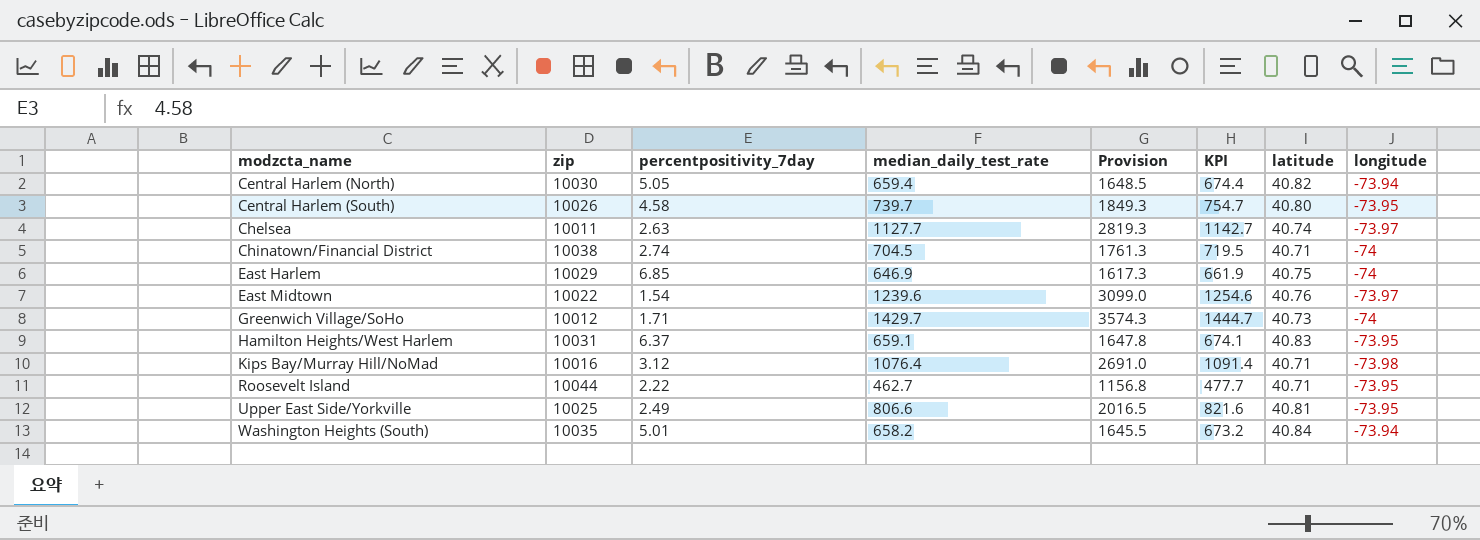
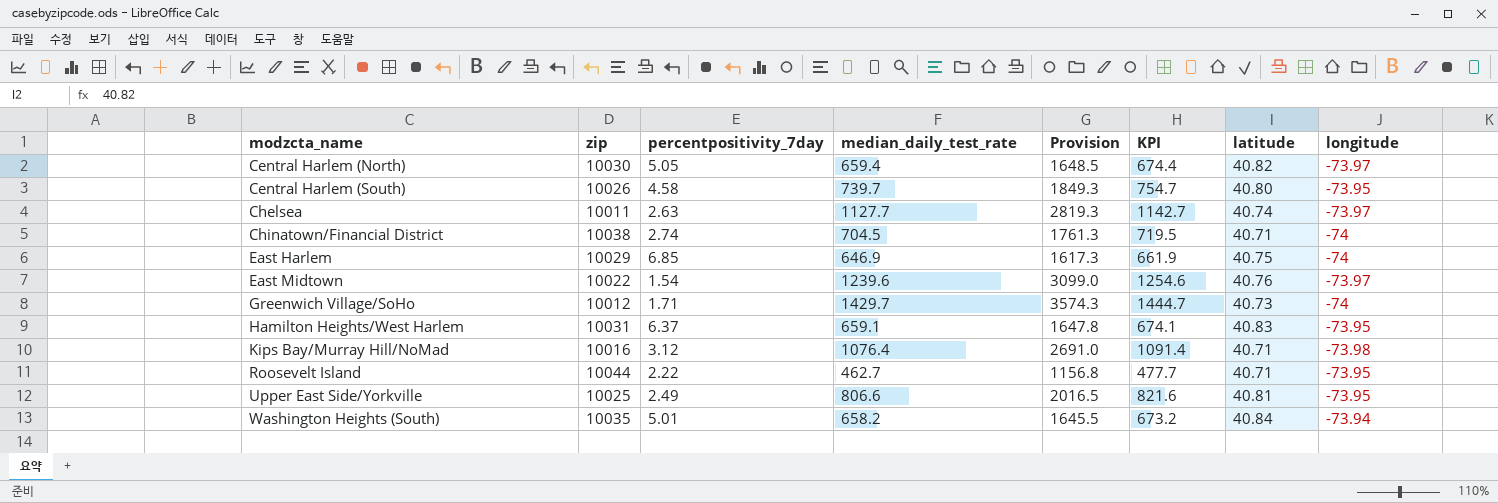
Central Harlem (North) | longitude: -73.94 -> -73.97

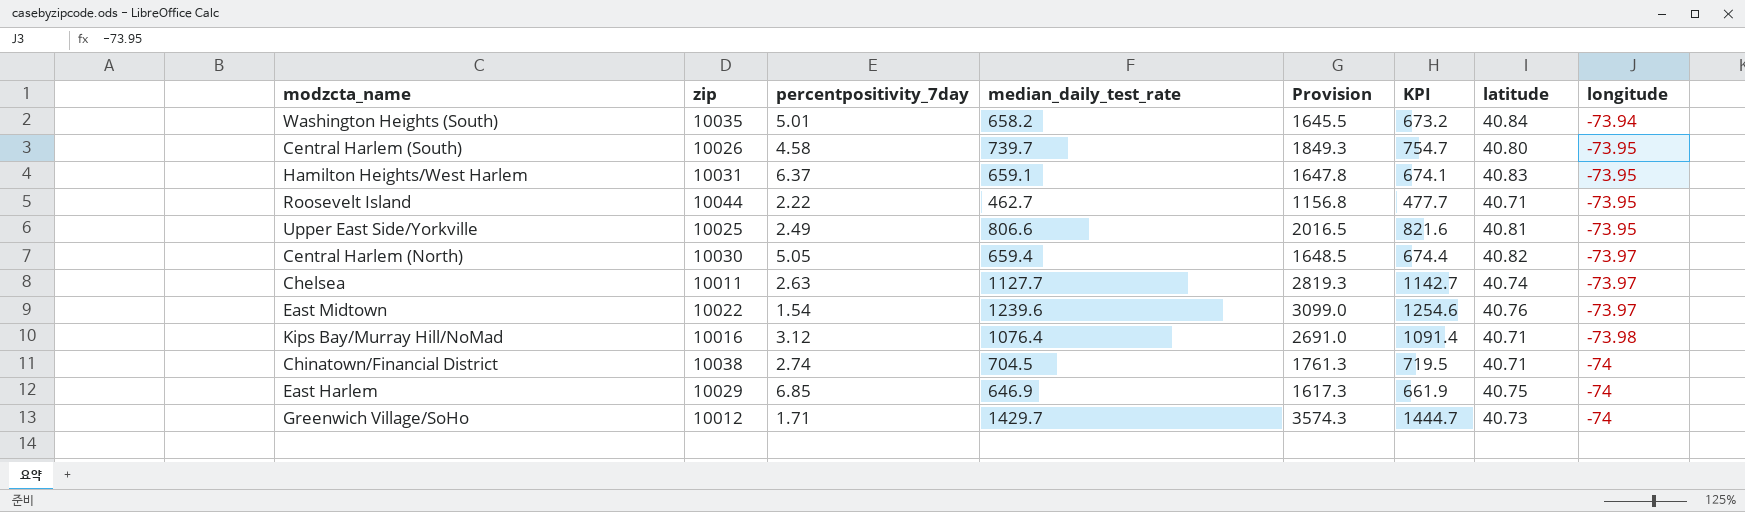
row order: modzcta_name ascending -> longitude descending

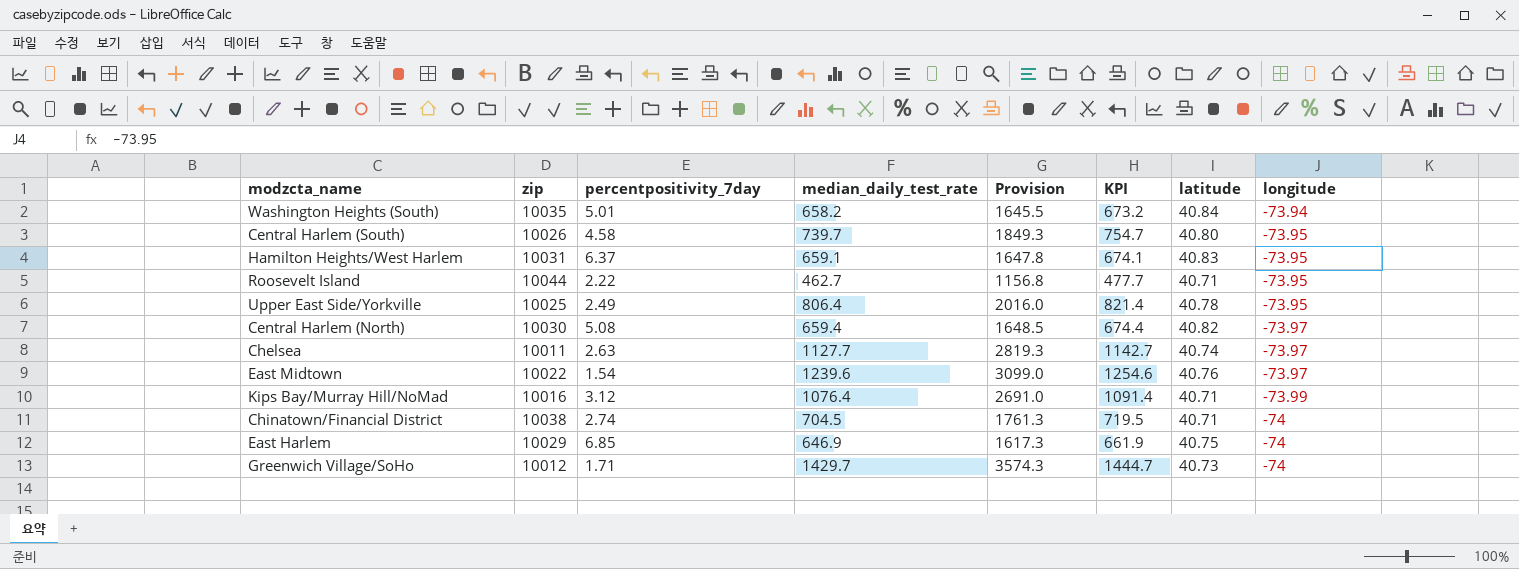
Upper East Side/Yorkville | median_daily_test_rate: 806.6 -> 806.4
Upper East Side/Yorkville | Provision: 2016.5 -> 2016.0
Upper East Side/Yorkville | KPI: 821.6 -> 821.4
Upper East Side/Yorkville | latitude: 40.81 -> 40.78
Central Harlem (North) | percentpositivity_7day: 5.05 -> 5.08
Kips Bay/Murray Hill/NoMad | longitude: -73.98 -> -73.99

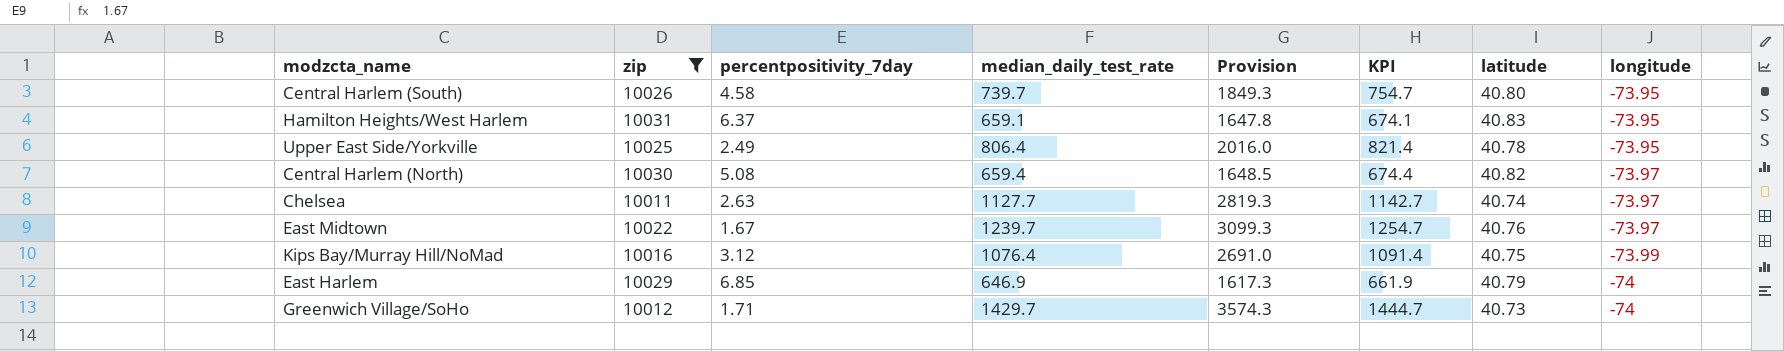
filter: none -> zip <= 10031
East Midtown | percentpositivity_7day: 1.54 -> 1.67
East Midtown | median_daily_test_rate: 1239.6 -> 1239.7
East Midtown | Provision: 3099.0 -> 3099.3
East Midtown | KPI: 1254.6 -> 1254.7
Kips Bay/Murray Hill/NoMad | latitude: 40.71 -> 40.75
East Harlem | latitude: 40.75 -> 40.79

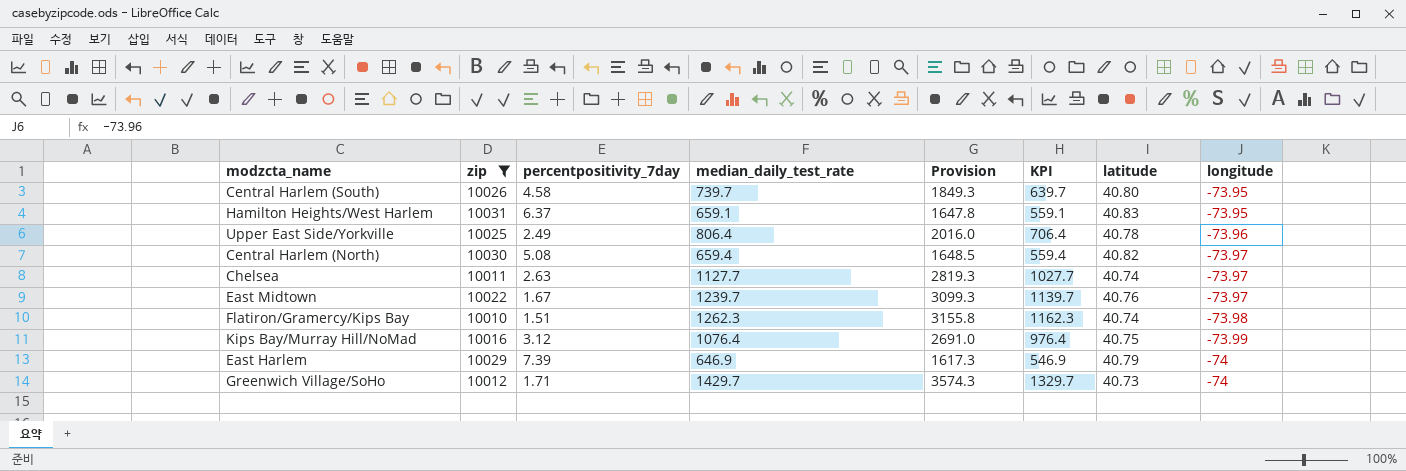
column KPI | formula: [median_daily_test_rate] + 15 -> [median_daily_test_rate] - 100
Upper East Side/Yorkville | longitude: -73.95 -> -73.96
row Flatiron/Gramercy/Kips Bay: none -> 10010 | 1.51 | 1262.3 | 3155.8 | 1162.3 | 40.74 | -73.98
East Harlem | percentpositivity_7day: 6.85 -> 7.39

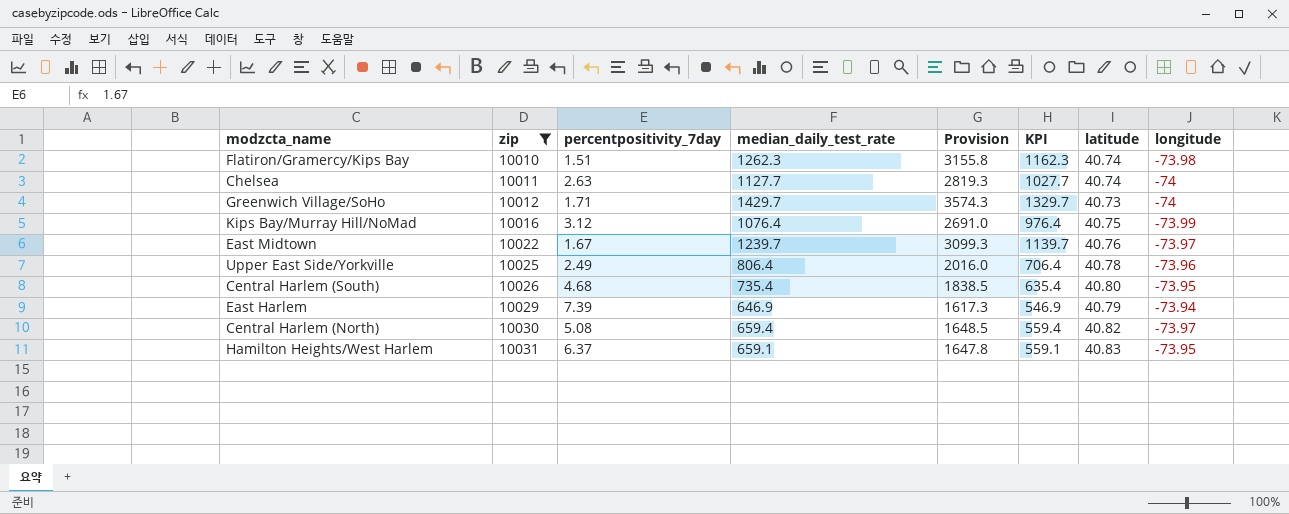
row order: longitude descending -> zip ascending
Chelsea | longitude: -73.97 -> -74
Central Harlem (South) | percentpositivity_7day: 4.58 -> 4.68
Central Harlem (South) | median_daily_test_rate: 739.7 -> 735.4
Central Harlem (South) | Provision: 1849.3 -> 1838.5
Central Harlem (South) | KPI: 639.7 -> 635.4
East Harlem | longitude: -74 -> -73.94

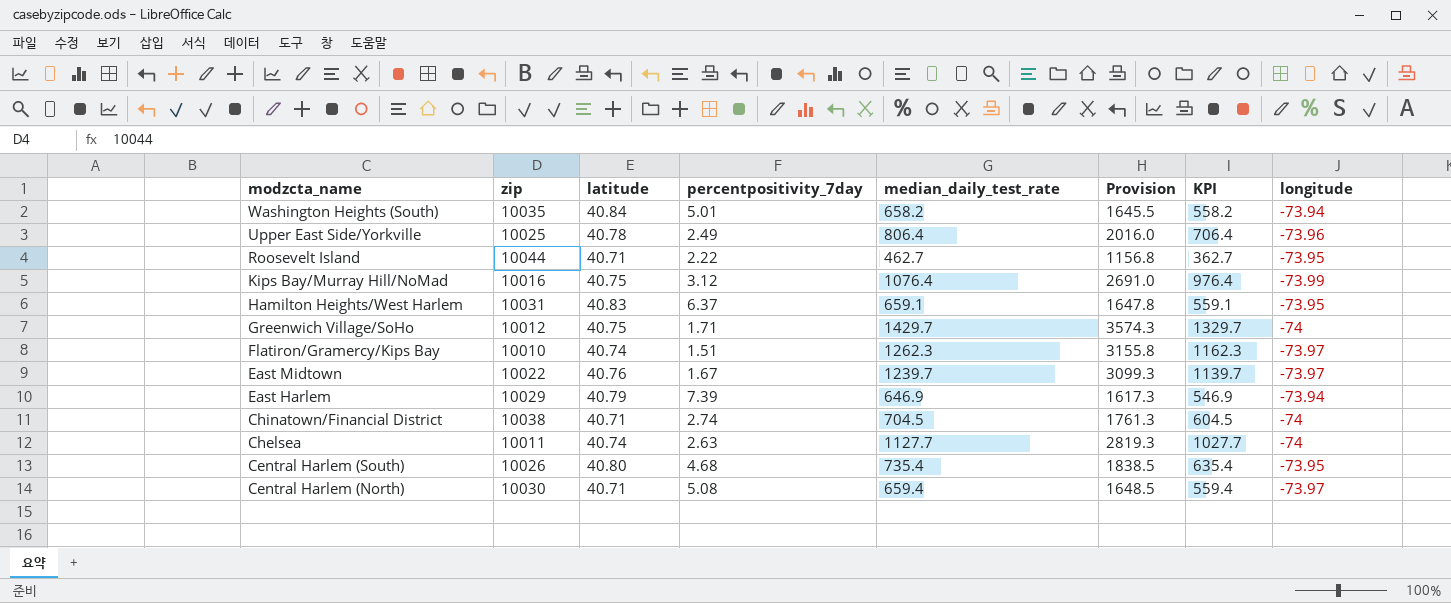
filter: zip <= 10031 -> none
row order: zip ascending -> modzcta_name descending
column latitude | position: 7 -> 3
Greenwich Village/SoHo | latitude: 40.73 -> 40.75
Flatiron/Gramercy/Kips Bay | longitude: -73.98 -> -73.97
Central Harlem (North) | latitude: 40.82 -> 40.71

